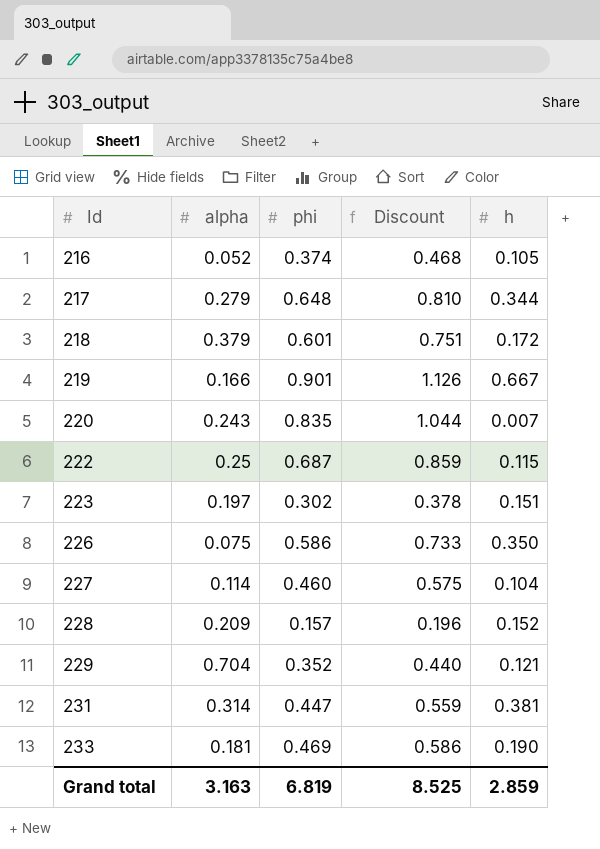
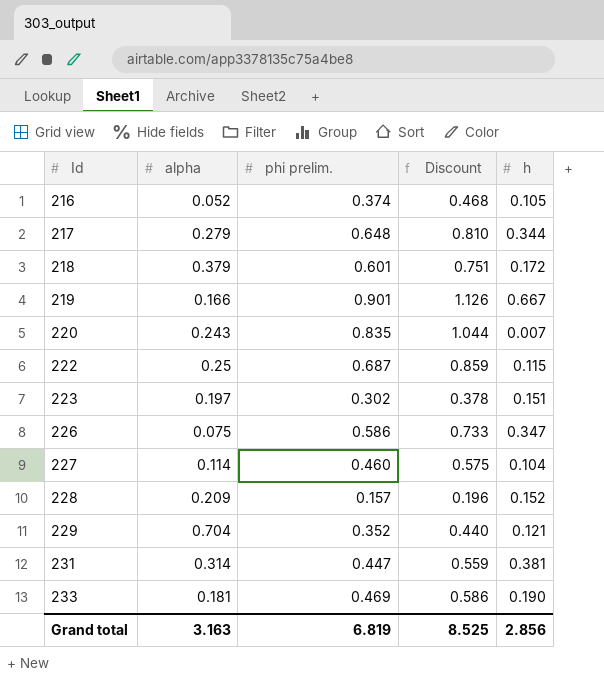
column name: phi -> phi prelim.
226 | h: 0.350 -> 0.347
Grand total | h: 2.859 -> 2.856

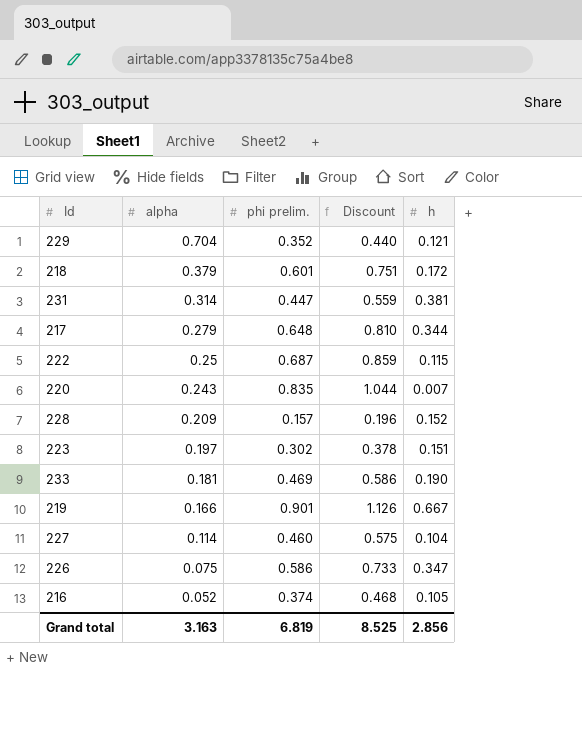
row order: Id ascending -> alpha descending

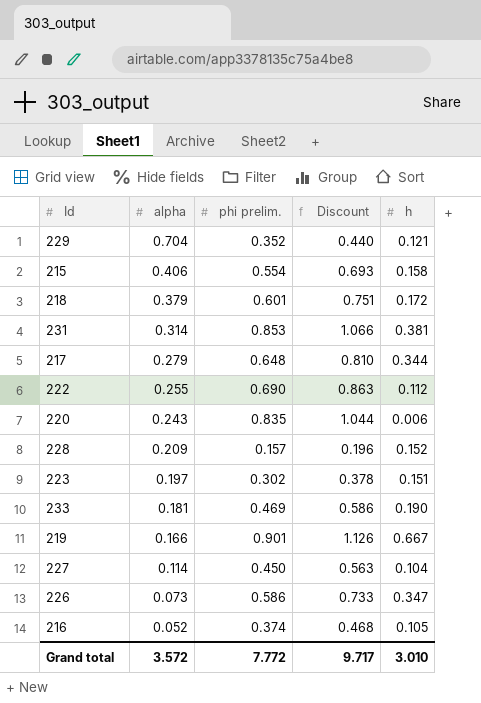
row 215: none -> 0.406 | 0.554 | 0.693 | 0.158
231 | phi prelim.: 0.447 -> 0.853
231 | Discount: 0.559 -> 1.066
222 | alpha: 0.25 -> 0.255
222 | phi prelim.: 0.687 -> 0.690
222 | Discount: 0.859 -> 0.863
222 | h: 0.115 -> 0.112
220 | h: 0.007 -> 0.006
227 | phi prelim.: 0.460 -> 0.450
227 | Discount: 0.575 -> 0.563
226 | alpha: 0.075 -> 0.073
Grand total | alpha: 3.163 -> 3.572
Grand total | phi prelim.: 6.819 -> 7.772
Grand total | Discount: 8.525 -> 9.717
Grand total | h: 2.856 -> 3.010

